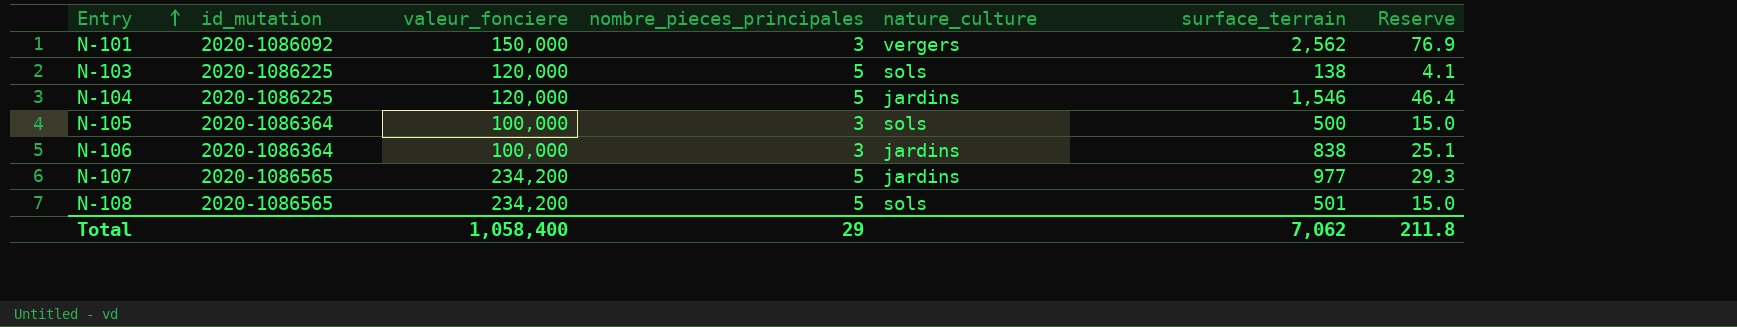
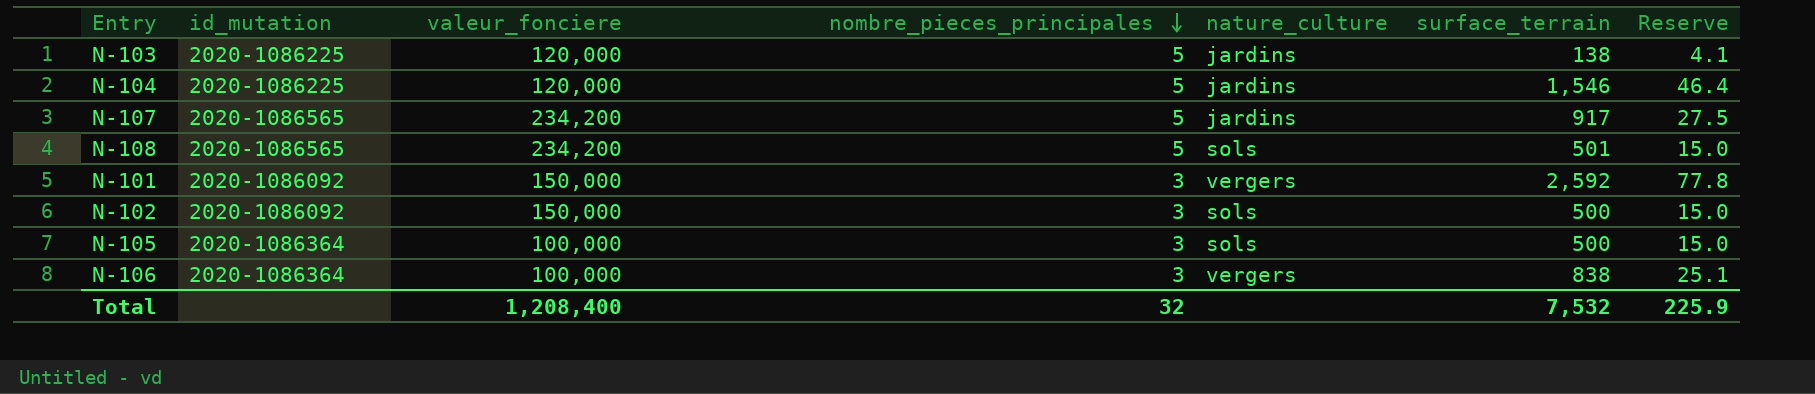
row order: Entry ascending -> nombre_pieces_principales descending
N-103 | nature_culture: sols -> jardins
N-107 | surface_terrain: 977 -> 917
N-107 | Reserve: 29.3 -> 27.5
N-101 | surface_terrain: 2,562 -> 2,592
N-101 | Reserve: 76.9 -> 77.8
row N-102: none -> 2020-1086092 | 150,000 | 3 | sols | 500 | 15.0
N-106 | nature_culture: jardins -> vergers
Total | valeur_fonciere: 1,058,400 -> 1,208,400
Total | nombre_pieces_principales: 29 -> 32
Total | surface_terrain: 7,062 -> 7,532
Total | Reserve: 211.8 -> 225.9

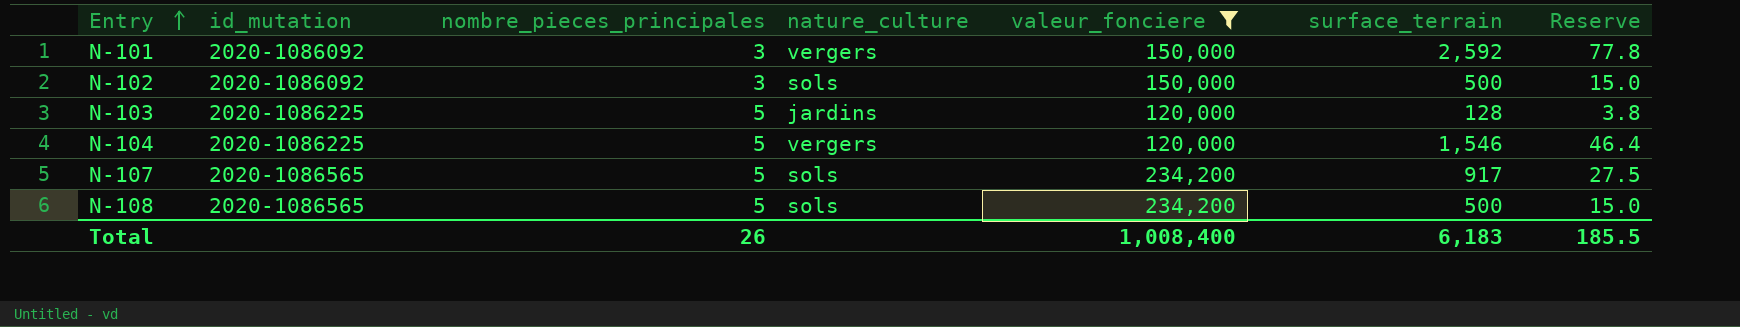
filter: none -> valeur_fonciere != 100,000
row order: nombre_pieces_principales descending -> Entry ascending
column valeur_fonciere | position: 3 -> 5
N-103 | surface_terrain: 138 -> 128
N-103 | Reserve: 4.1 -> 3.8
N-104 | nature_culture: jardins -> vergers
N-107 | nature_culture: jardins -> sols
N-108 | surface_terrain: 501 -> 500
Total | nombre_pieces_principales: 32 -> 26
Total | valeur_fonciere: 1,208,400 -> 1,008,400
Total | surface_terrain: 7,532 -> 6,183
Total | Reserve: 225.9 -> 185.5

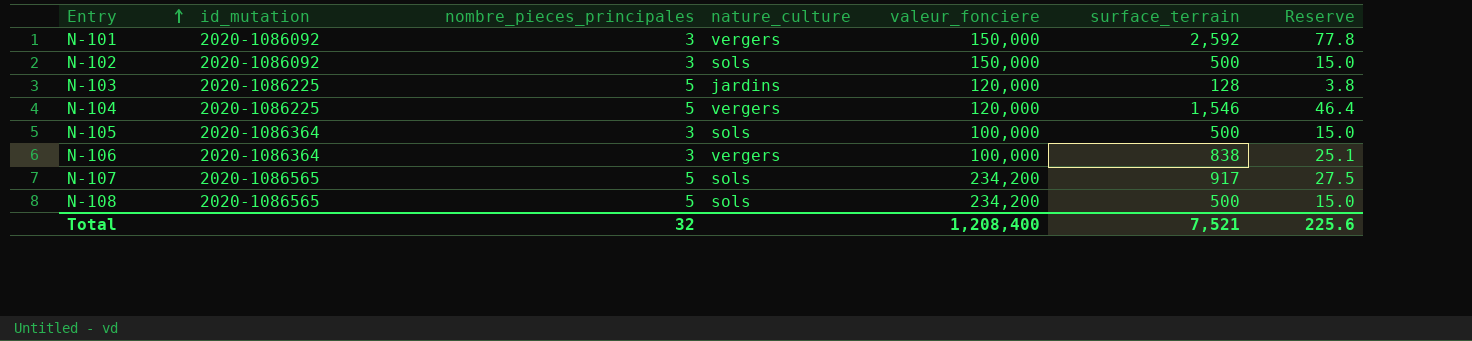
filter: valeur_fonciere != 100,000 -> none
Total | nombre_pieces_principales: 26 -> 32
Total | valeur_fonciere: 1,008,400 -> 1,208,400
Total | surface_terrain: 6,183 -> 7,521
Total | Reserve: 185.5 -> 225.6

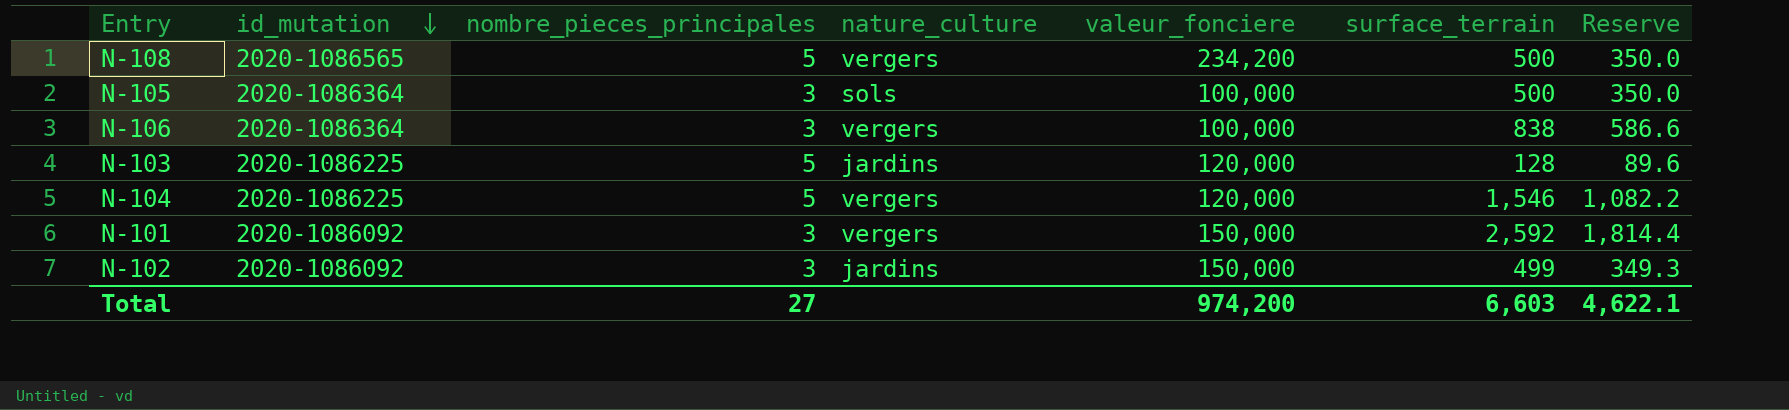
row order: Entry ascending -> id_mutation descending
column Reserve | formula: [surface_terrain] * 0.03 -> [surface_terrain] * 0.7
row N-107: 2020-1086565 | 5 | sols | 234,200 | 917 | 27.5 -> none
N-108 | nature_culture: sols -> vergers
N-102 | nature_culture: sols -> jardins
N-102 | surface_terrain: 500 -> 499
Total | nombre_pieces_principales: 32 -> 27
Total | valeur_fonciere: 1,208,400 -> 974,200
Total | surface_terrain: 7,521 -> 6,603
Total | Reserve: 225.6 -> 4,622.1

